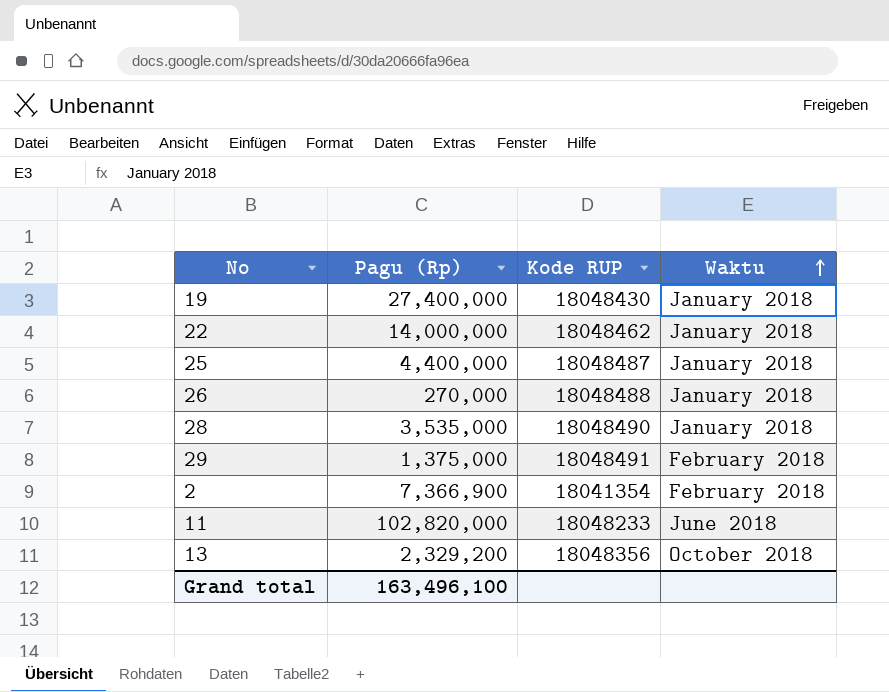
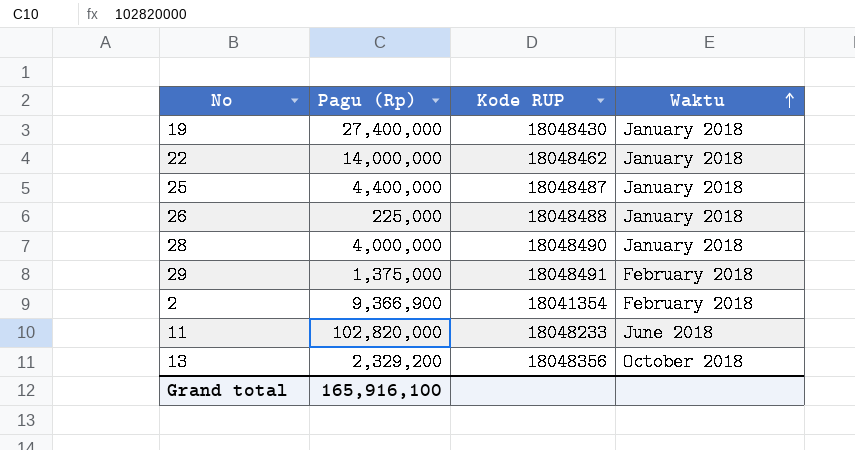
26 | Pagu (Rp): 270,000 -> 225,000
28 | Pagu (Rp): 3,535,000 -> 4,000,000
2 | Pagu (Rp): 7,366,900 -> 9,366,900
Grand total | Pagu (Rp): 163,496,100 -> 165,916,100

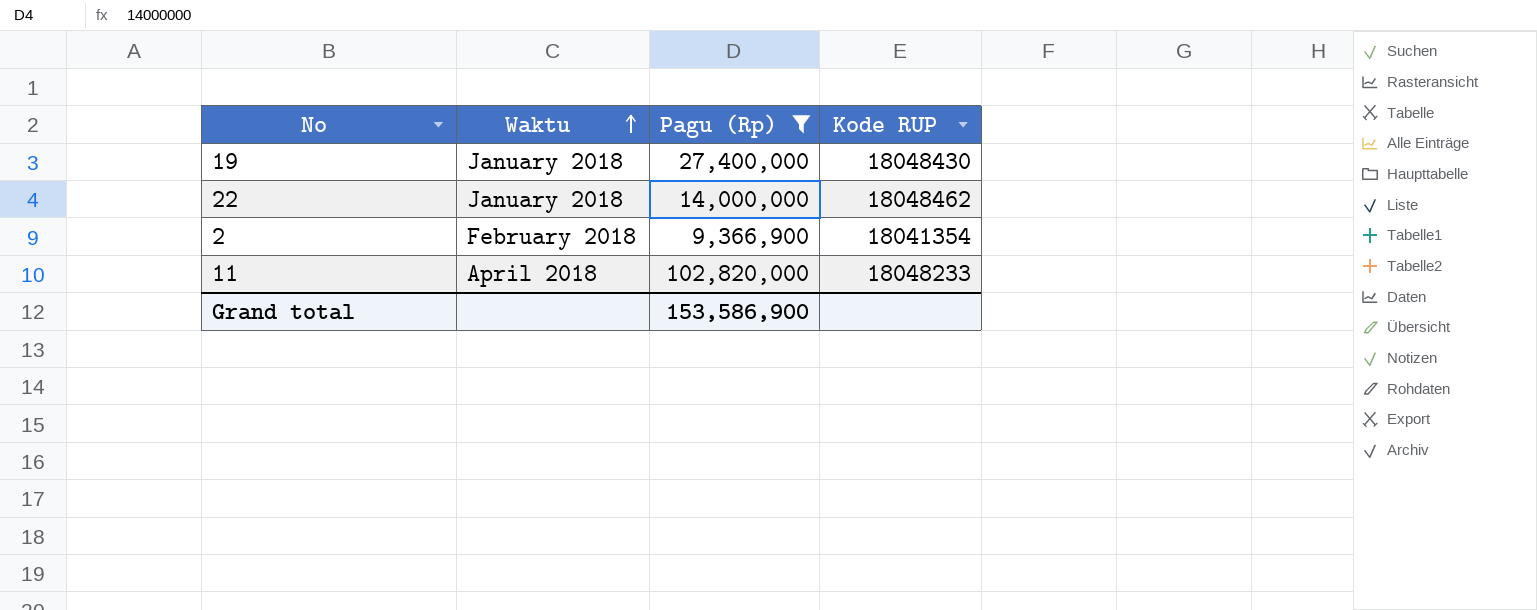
filter: none -> Pagu (Rp) >= 9,366,900
column Waktu | position: 4 -> 2
11 | Waktu: June 2018 -> April 2018
Grand total | Pagu (Rp): 165,916,100 -> 153,586,900

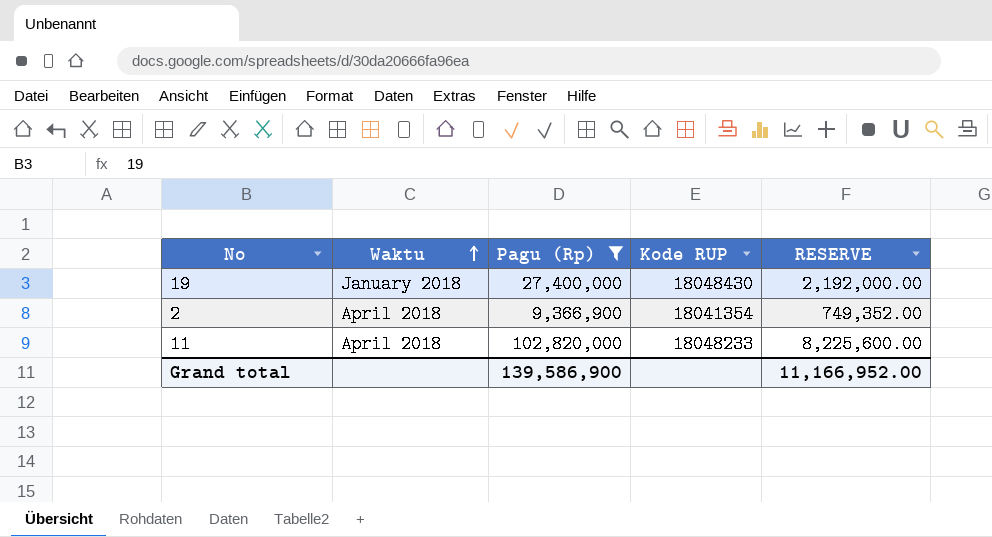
column RESERVE | formula: none -> [Pagu (Rp)] * 0.08
row 22: January 2018 | 14,000,000 | 18048462 -> none
2 | Waktu: February 2018 -> April 2018
Grand total | Pagu (Rp): 153,586,900 -> 139,586,900

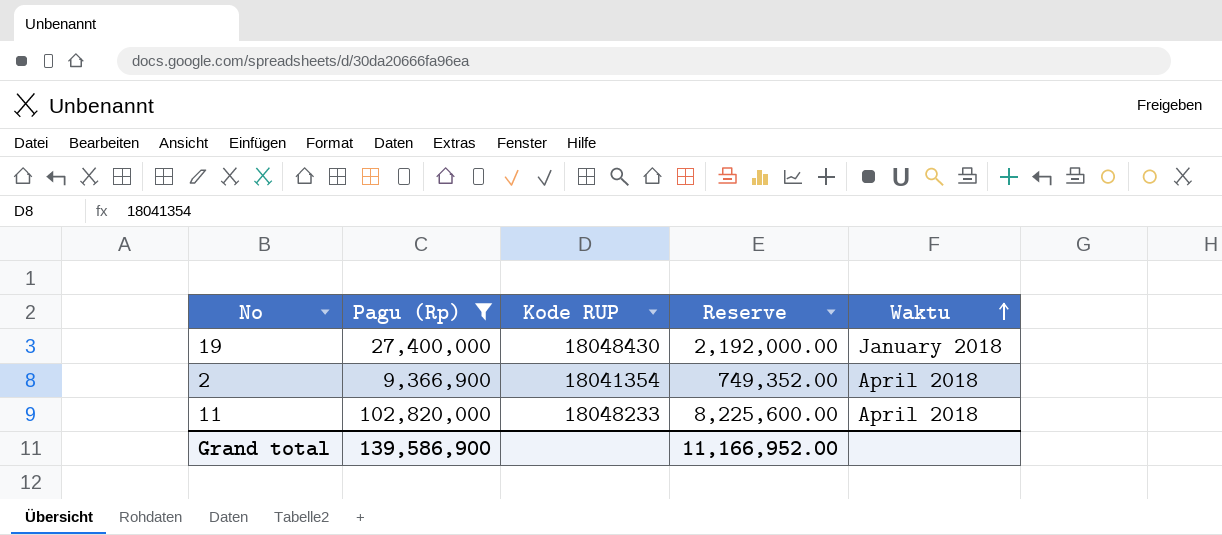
column name: RESERVE -> Reserve
column Waktu | position: 2 -> 5

